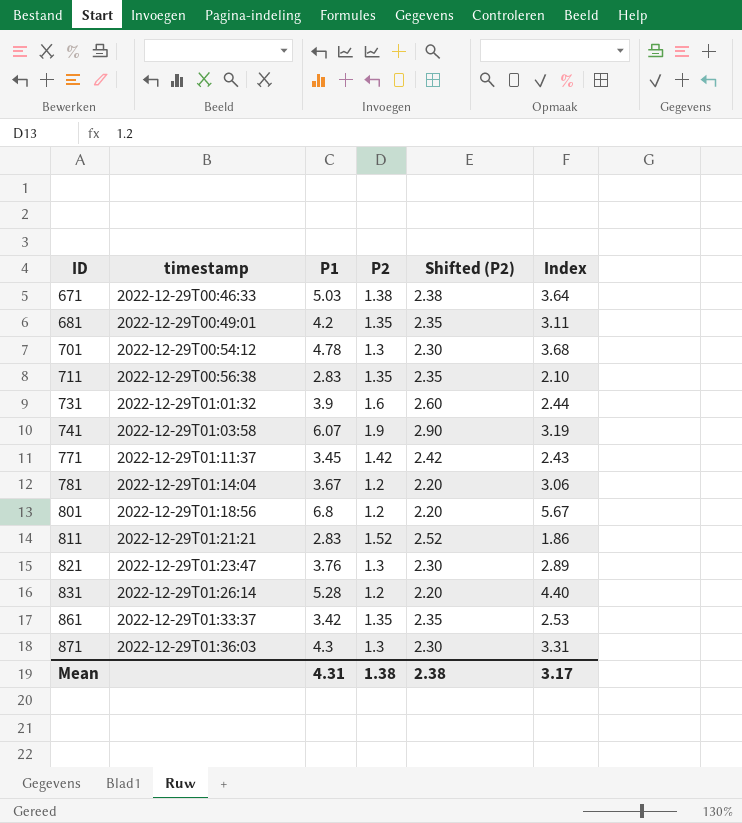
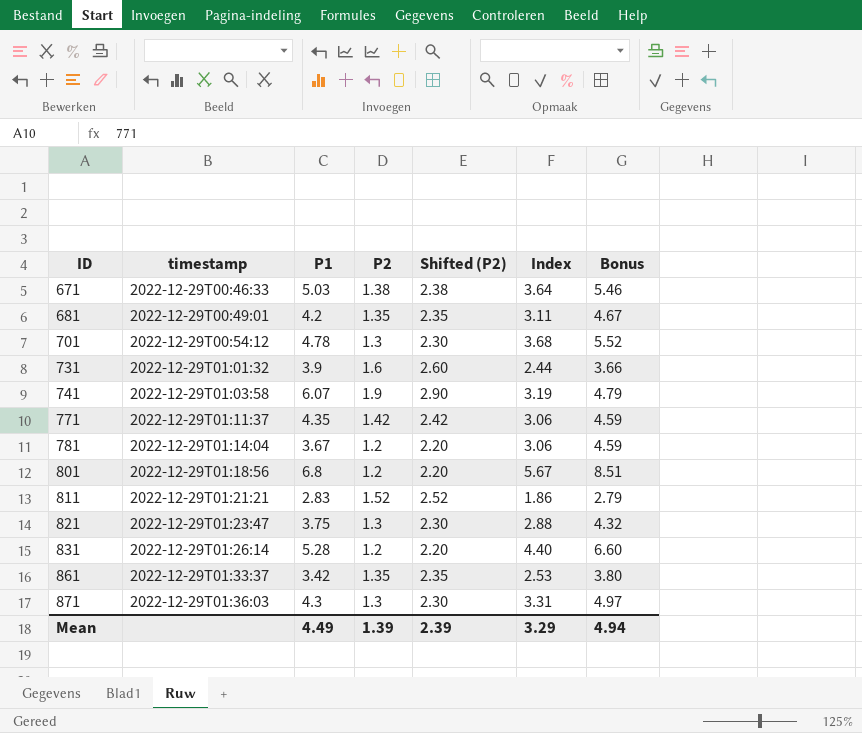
column Bonus | formula: none -> [Index] * 1.5
row 711: 2022-12-29T00:56:38 | 2.83 | 1.35 | 2.35 | 2.10 -> none
771 | P1: 3.45 -> 4.35
771 | Index: 2.43 -> 3.06
821 | P1: 3.76 -> 3.75
821 | Index: 2.89 -> 2.88
Mean | P1: 4.31 -> 4.49
Mean | P2: 1.38 -> 1.39
Mean | Shifted (P2): 2.38 -> 2.39
Mean | Index: 3.17 -> 3.29

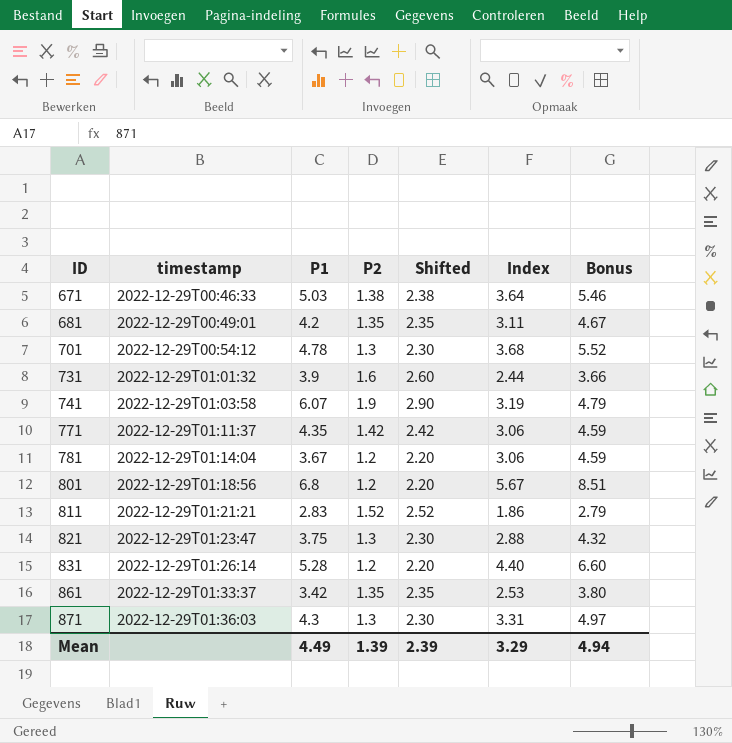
column name: Shifted (P2) -> Shifted

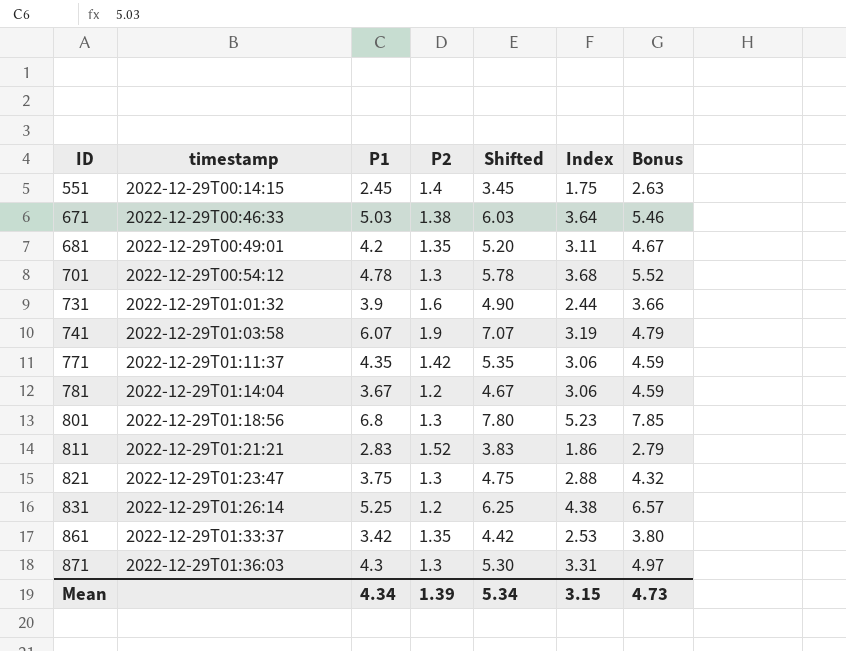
column Shifted | formula: [P2] + 1 -> [P1] + 1
row 551: none -> 2022-12-29T00:14:15 | 2.45 | 1.4 | 3.45 | 1.75 | 2.63
801 | P2: 1.2 -> 1.3
801 | Index: 5.67 -> 5.23
801 | Bonus: 8.51 -> 7.85
831 | P1: 5.28 -> 5.25
831 | Index: 4.40 -> 4.38
831 | Bonus: 6.60 -> 6.57
Mean | P1: 4.49 -> 4.34
Mean | Shifted: 2.39 -> 5.34
Mean | Index: 3.29 -> 3.15
Mean | Bonus: 4.94 -> 4.73

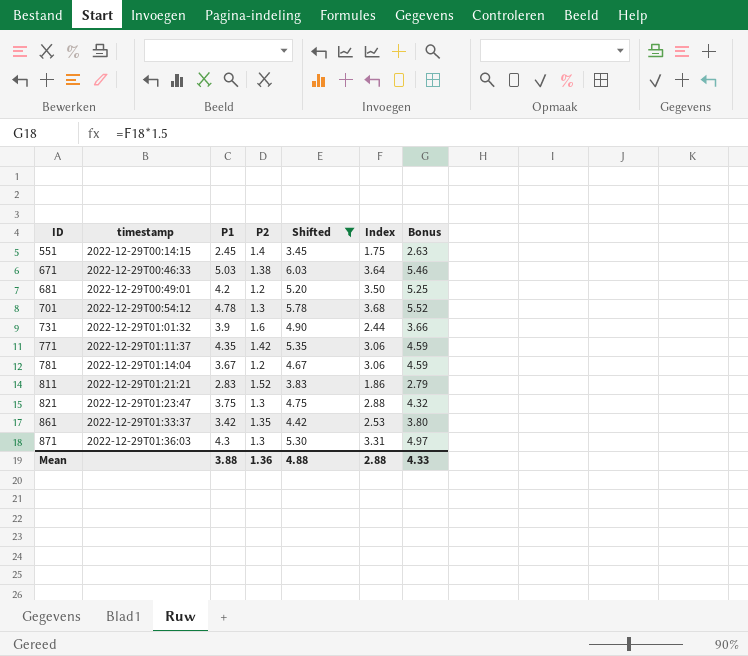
filter: none -> Shifted <= 6.03
681 | P2: 1.35 -> 1.2
681 | Index: 3.11 -> 3.50
681 | Bonus: 4.67 -> 5.25
Mean | P1: 4.34 -> 3.88
Mean | P2: 1.39 -> 1.36
Mean | Shifted: 5.34 -> 4.88
Mean | Index: 3.15 -> 2.88
Mean | Bonus: 4.73 -> 4.33

